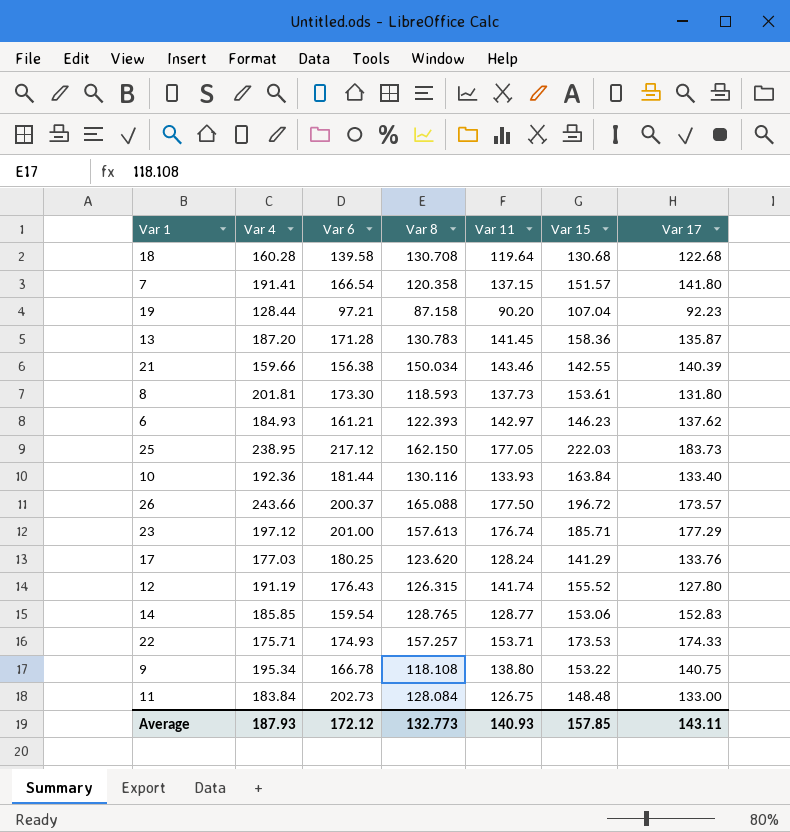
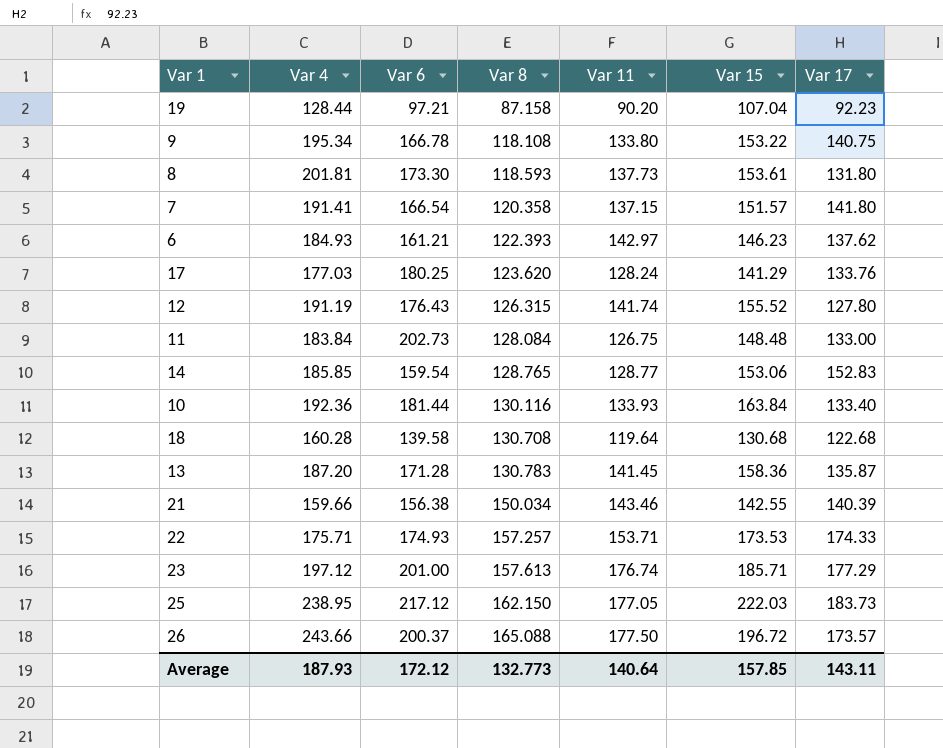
row order: none -> Var 8 ascending
9 | Var 11: 138.80 -> 133.80
Average | Var 11: 140.93 -> 140.64

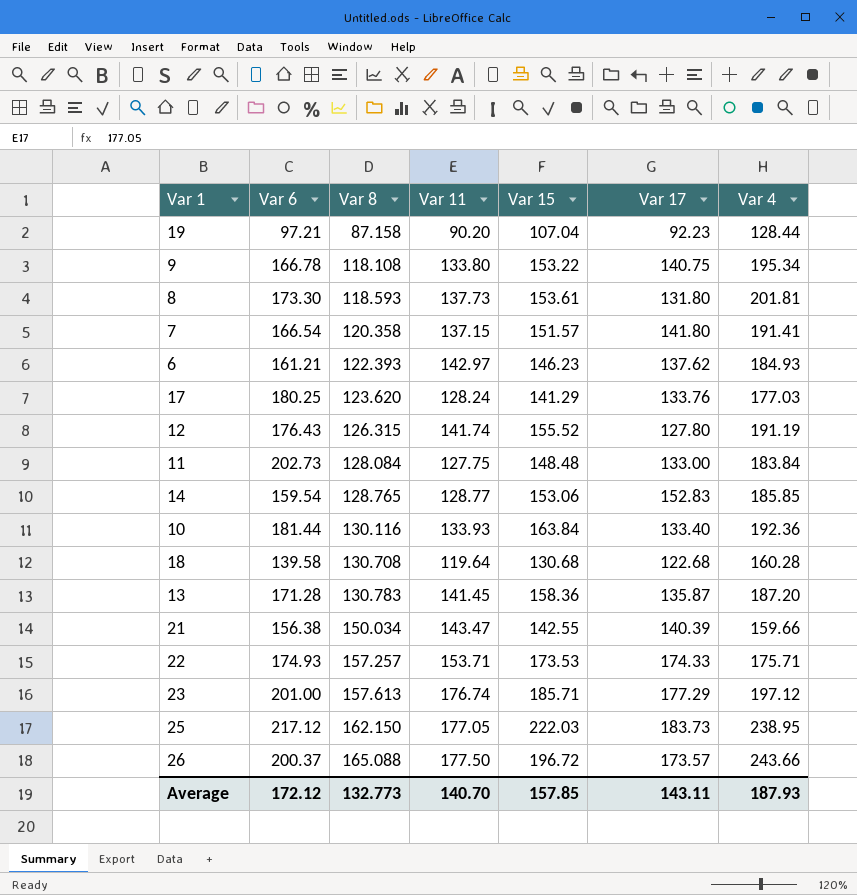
column Var 4 | position: 2 -> 7
11 | Var 11: 126.75 -> 127.75
21 | Var 11: 143.46 -> 143.47
Average | Var 11: 140.64 -> 140.70

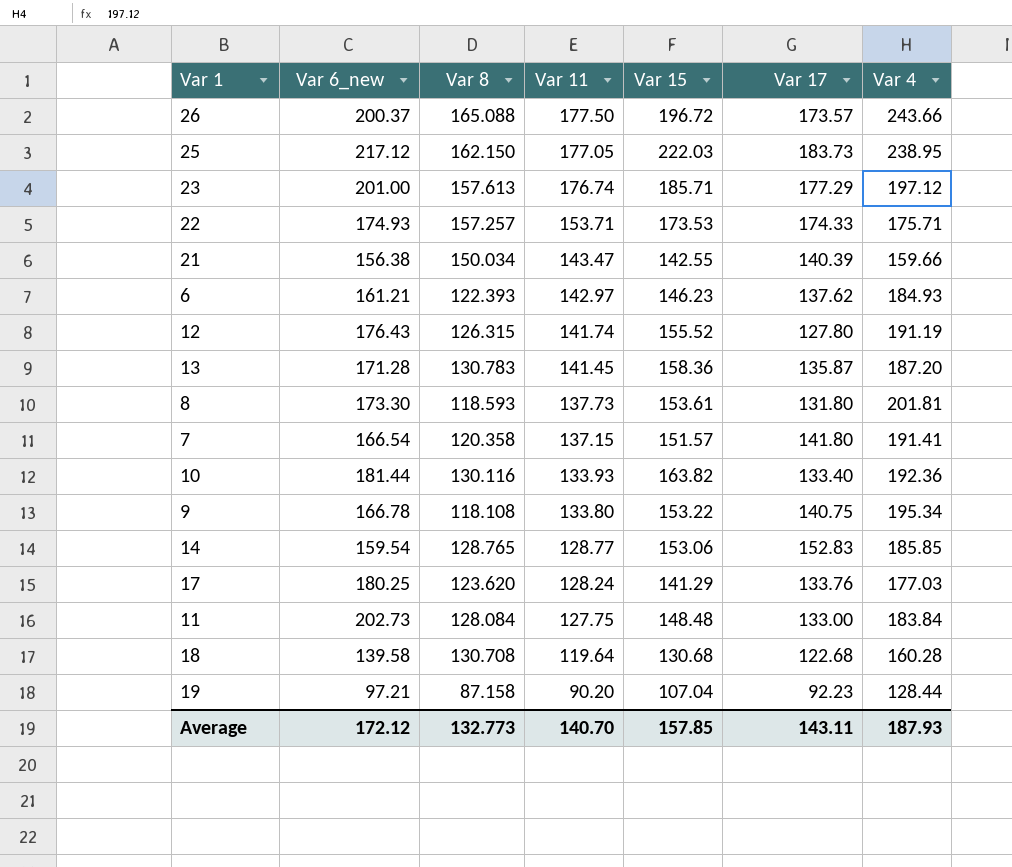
row order: Var 8 ascending -> Var 11 descending
column name: Var 6 -> Var 6_new
10 | Var 15: 163.84 -> 163.82

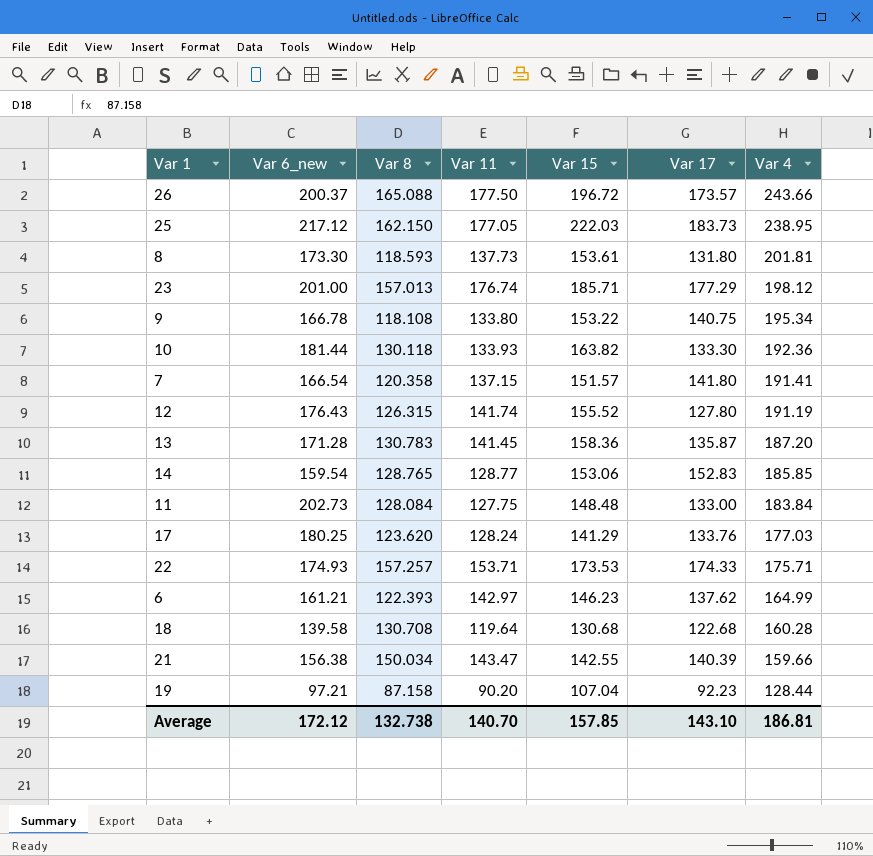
row order: Var 11 descending -> Var 4 descending
23 | Var 8: 157.613 -> 157.013
23 | Var 4: 197.12 -> 198.12
10 | Var 8: 130.116 -> 130.118
10 | Var 17: 133.40 -> 133.30
6 | Var 4: 184.93 -> 164.99
Average | Var 8: 132.773 -> 132.738
Average | Var 17: 143.11 -> 143.10
Average | Var 4: 187.93 -> 186.81

